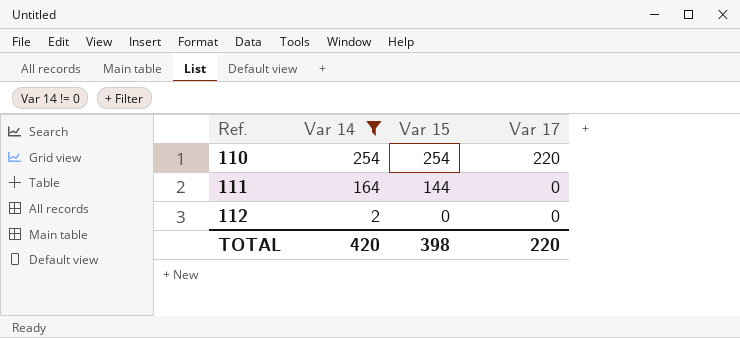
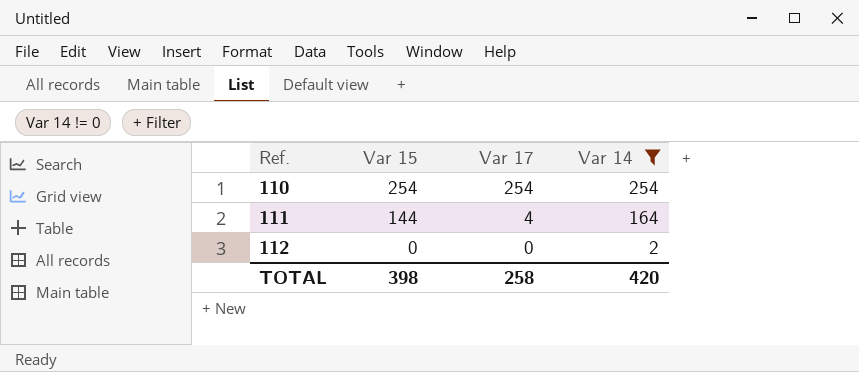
column Var 14 | position: 2 -> 4
110 | Var 17: 220 -> 254
111 | Var 17: 0 -> 4
TOTAL | Var 17: 220 -> 258

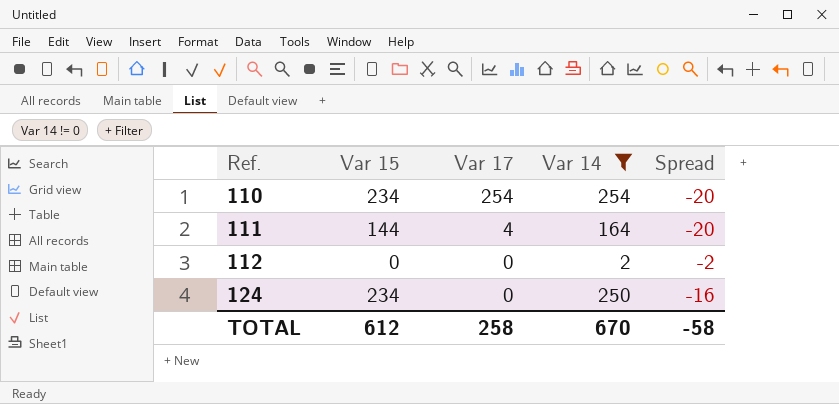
column Spread | formula: none -> [Var 15] - [Var 14]
110 | Var 15: 254 -> 234
row 124: none -> 234 | 0 | 250 | -16
TOTAL | Var 15: 398 -> 612
TOTAL | Var 14: 420 -> 670

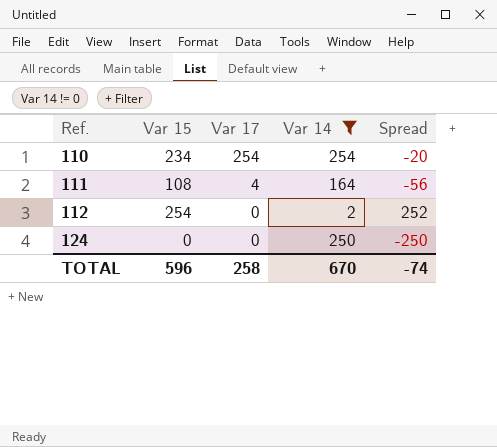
111 | Var 15: 144 -> 108
111 | Spread: -20 -> -56
112 | Var 15: 0 -> 254
112 | Spread: -2 -> 252
124 | Var 15: 234 -> 0
124 | Spread: -16 -> -250
TOTAL | Var 15: 612 -> 596
TOTAL | Spread: -58 -> -74

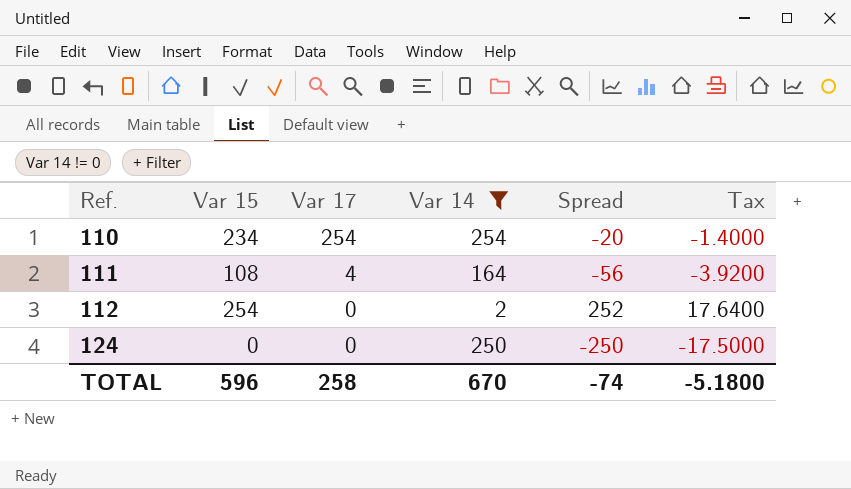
column Tax | formula: none -> [Spread] * 0.07

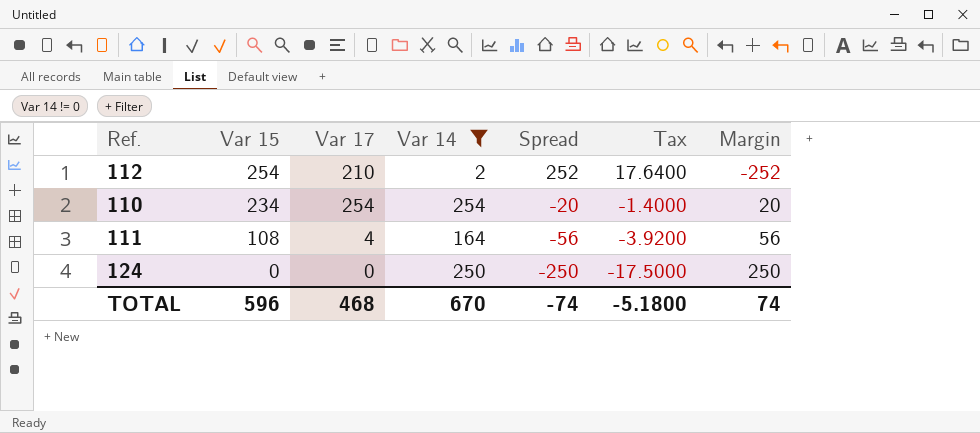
row order: Ref. ascending -> Var 15 descending
column Margin | formula: none -> [Var 14] - [Var 15]
112 | Var 17: 0 -> 210
TOTAL | Var 17: 258 -> 468

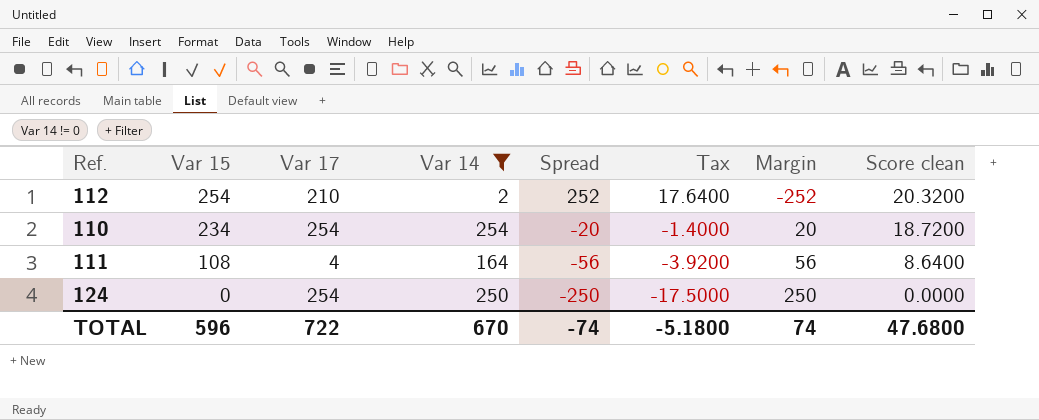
column Score clean | formula: none -> [Var 15] * 0.08
124 | Var 17: 0 -> 254
TOTAL | Var 17: 468 -> 722

